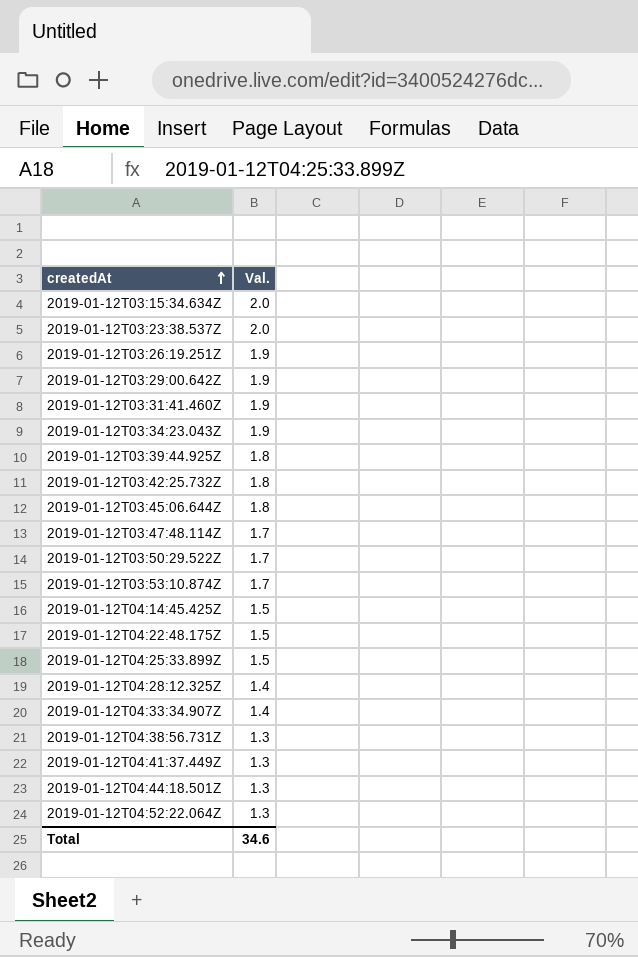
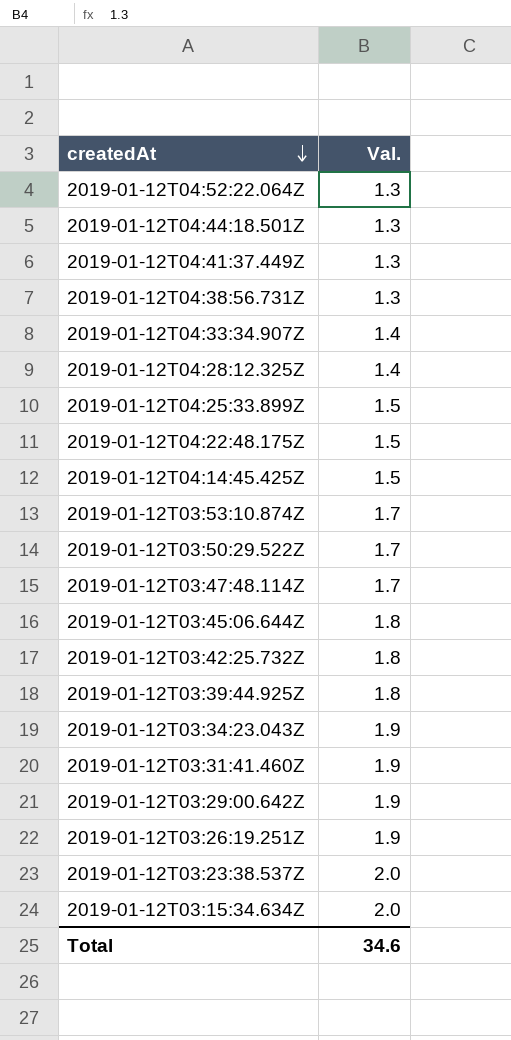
row order: createdAt ascending -> createdAt descending

